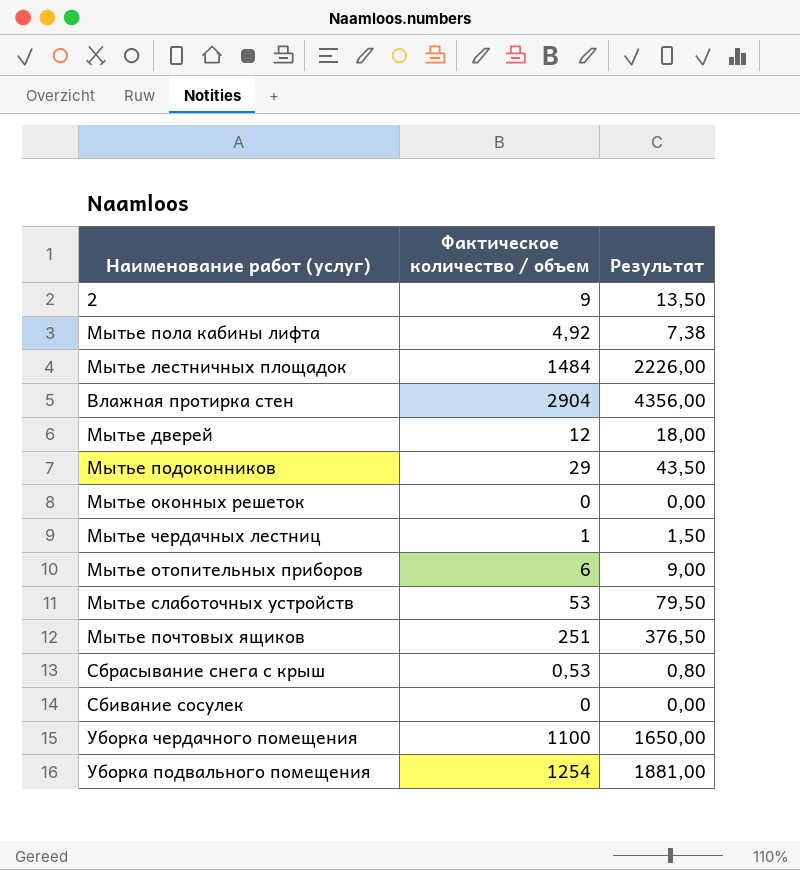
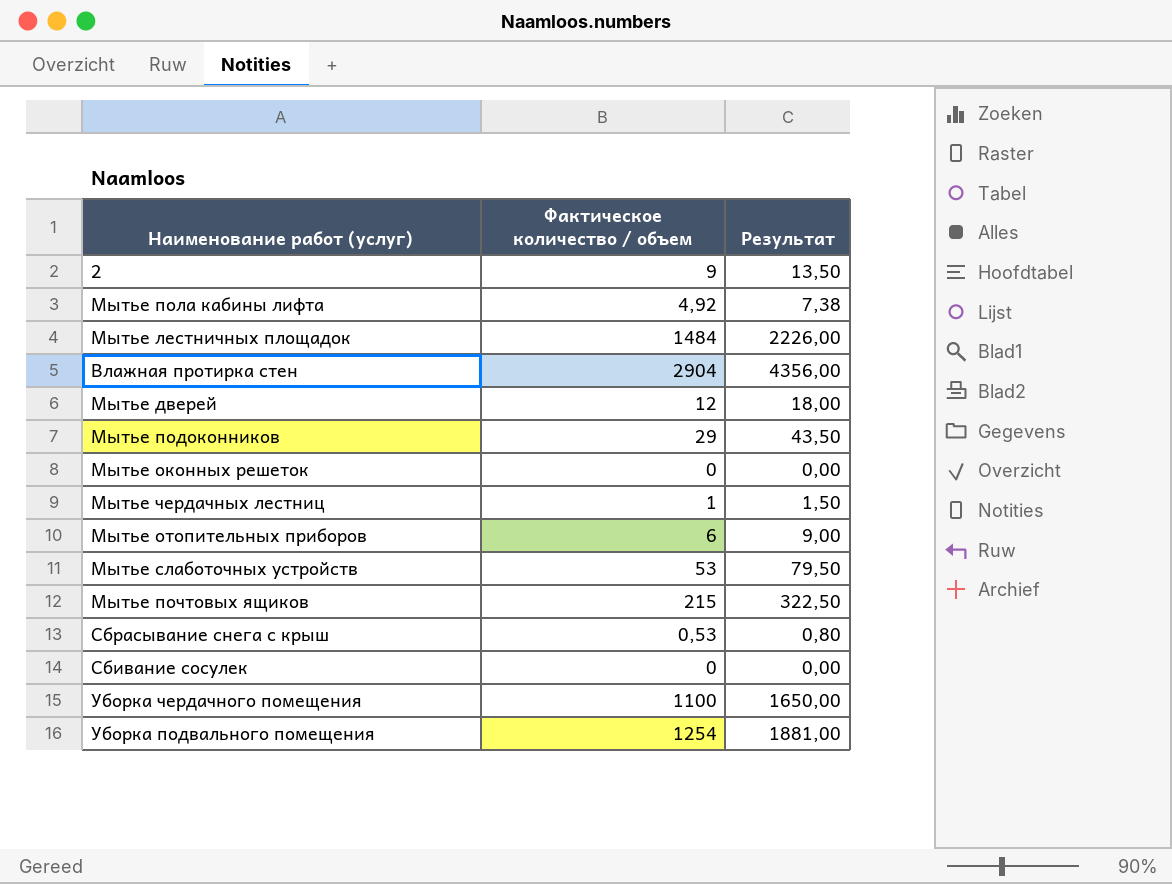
Мытье почтовых ящиков | Фактическое количество / объем: 251 -> 215
Мытье почтовых ящиков | Результат: 376,50 -> 322,50

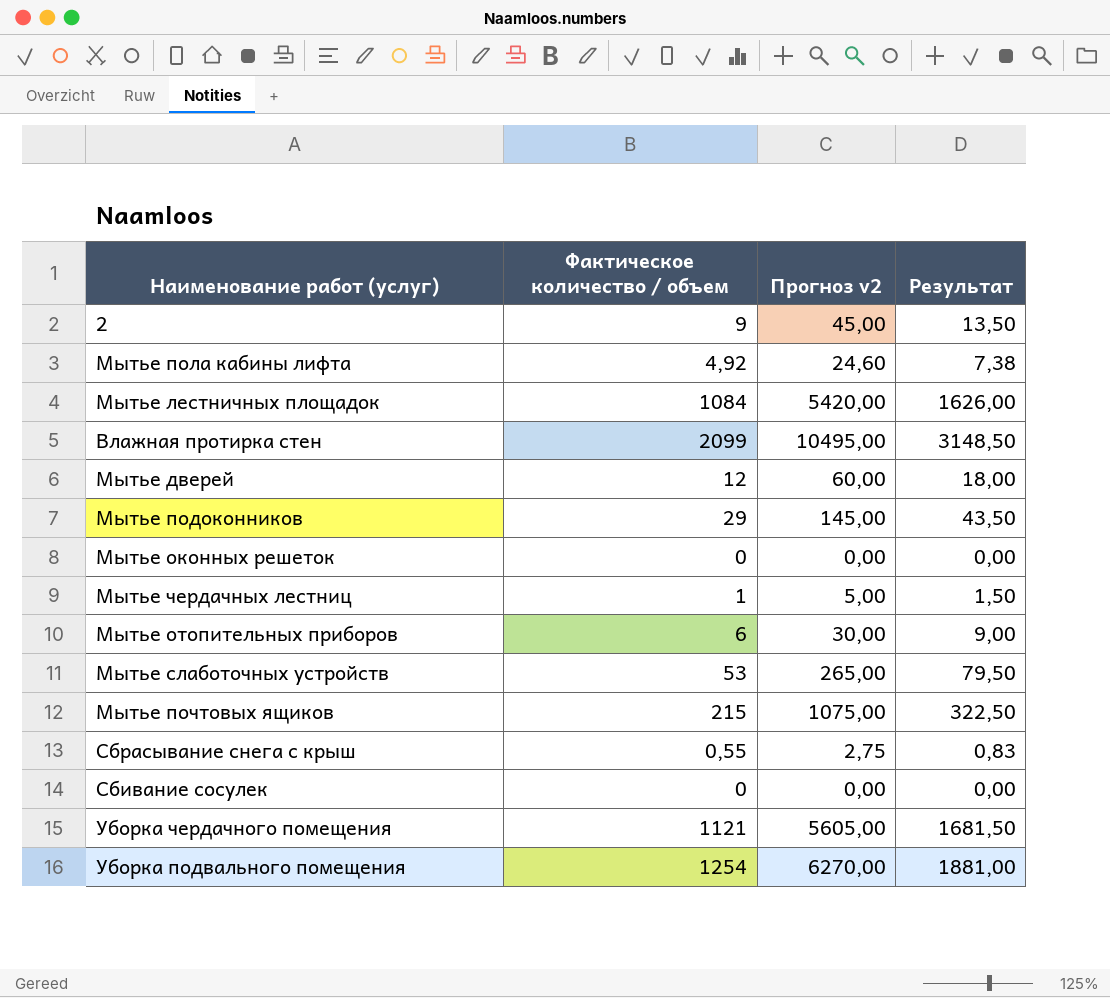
column Прогноз v2 | formula: none -> [Фактическое количество / объем] * 5
Мытье лестничных площадок | Фактическое количество / объем: 1484 -> 1084
Мытье лестничных площадок | Результат: 2226,00 -> 1626,00
Влажная протирка стен | Фактическое количество / объем: 2904 -> 2099
Влажная протирка стен | Результат: 4356,00 -> 3148,50
Сбрасывание снега с крыш | Фактическое количество / объем: 0,53 -> 0,55
Сбрасывание снега с крыш | Результат: 0,80 -> 0,83
Уборка чердачного помещения | Фактическое количество / объем: 1100 -> 1121
Уборка чердачного помещения | Результат: 1650,00 -> 1681,50

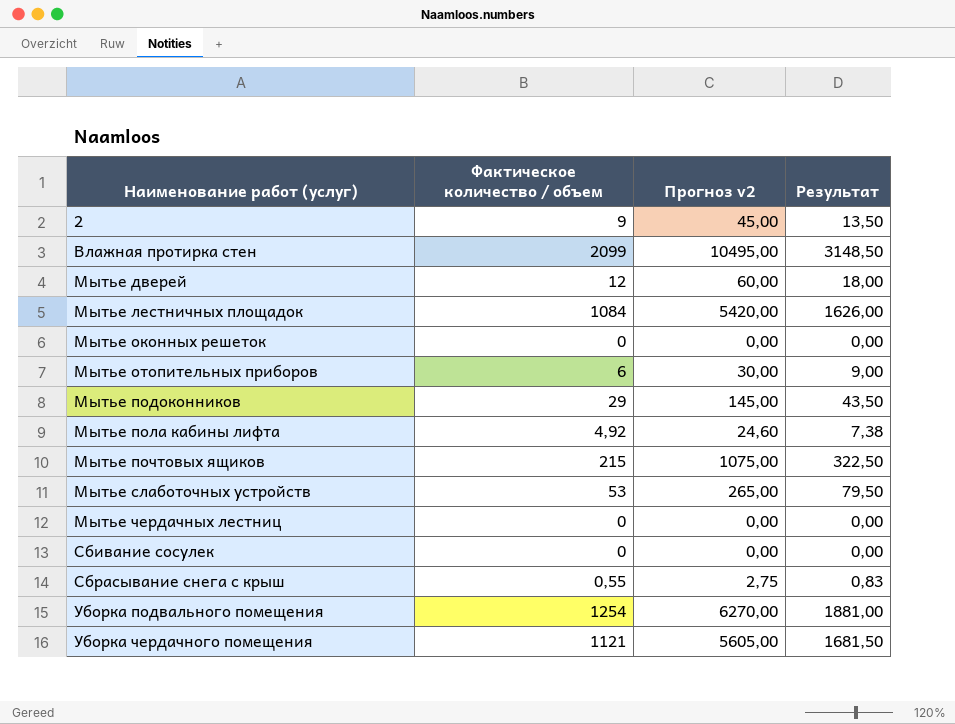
row order: none -> Наименование работ (услуг) ascending
Мытье чердачных лестниц | Фактическое количество / объем: 1 -> 0
Мытье чердачных лестниц | Прогноз v2: 5,00 -> 0,00
Мытье чердачных лестниц | Результат: 1,50 -> 0,00

